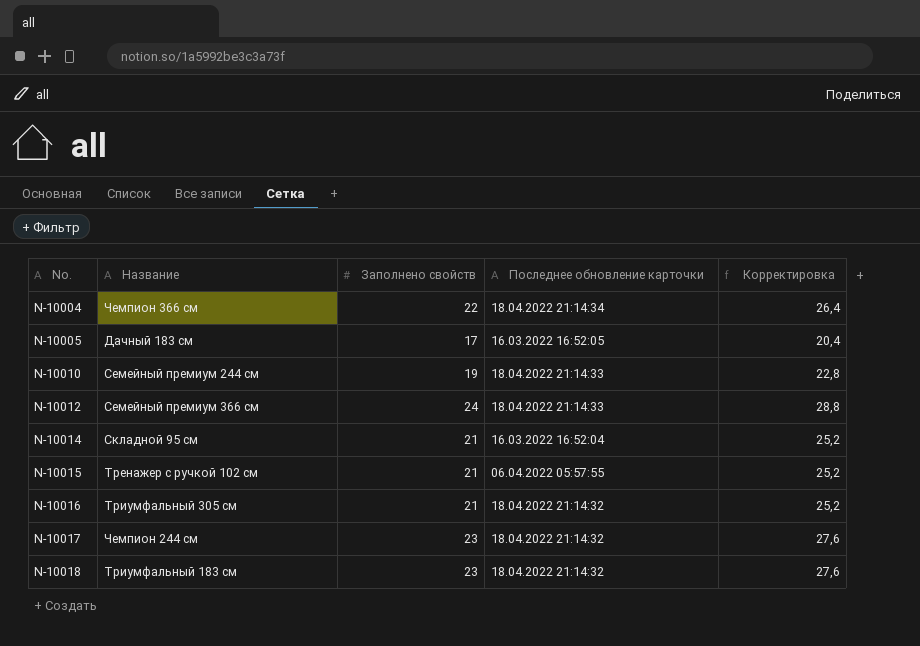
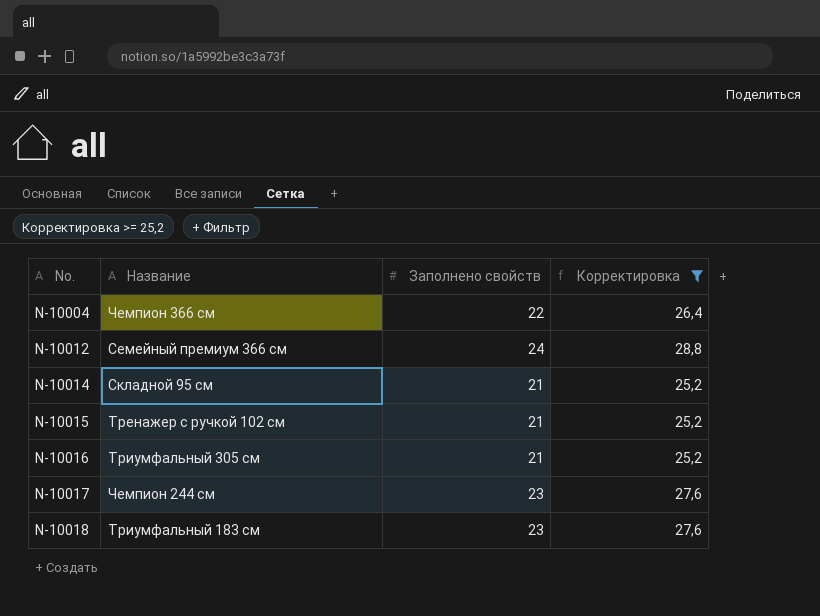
filter: none -> Корректировка >= 25,2
column Последнее обновление карточки | position: 4 -> none

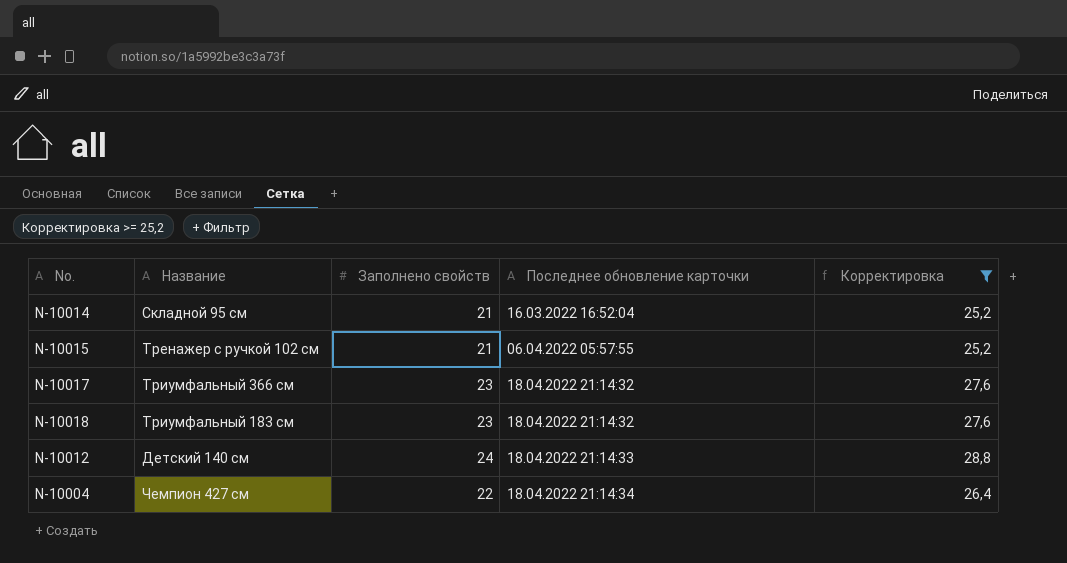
row order: No. ascending -> Последнее обновление карточки ascending
column Последнее обновление карточки | position: none -> 4
row N-10016: Триумфальный 305 см | 21 | 25,2 -> none
N-10017 | Название: Чемпион 244 см -> Триумфальный 366 см
N-10012 | Название: Семейный премиум 366 см -> Детский 140 см
N-10004 | Название: Чемпион 366 см -> Чемпион 427 см

